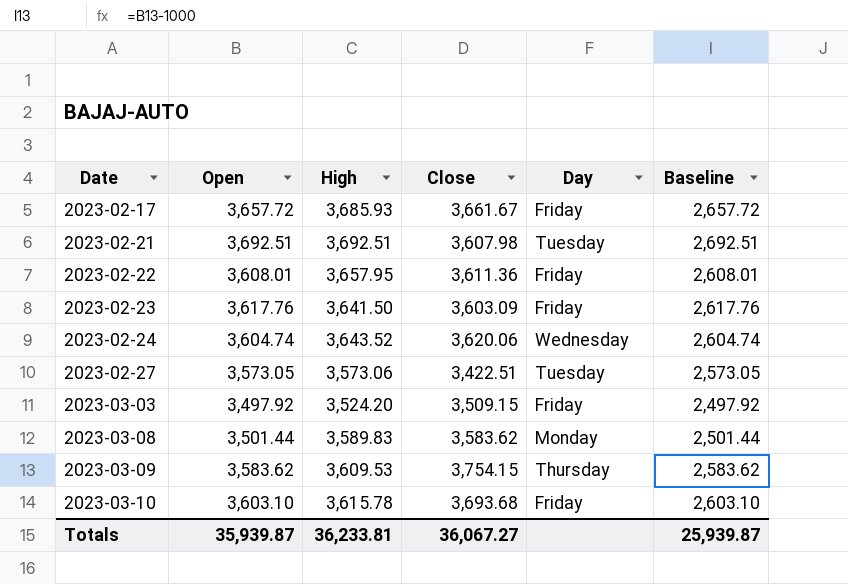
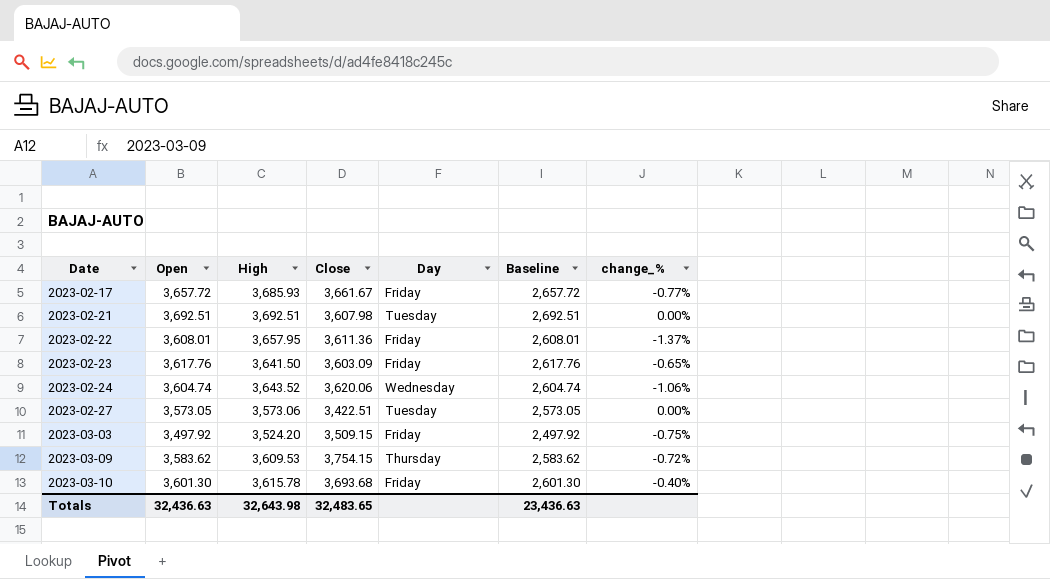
column change_% | formula: none -> ([Open] - [High]) / [High]
row 2023-03-08: 3,501.44 | 3,589.83 | 3,583.62 | Monday | 2,501.44 -> none
2023-03-10 | Open: 3,603.10 -> 3,601.30
2023-03-10 | Baseline: 2,603.10 -> 2,601.30
Totals | Open: 35,939.87 -> 32,436.63
Totals | High: 36,233.81 -> 32,643.98
Totals | Close: 36,067.27 -> 32,483.65
Totals | Baseline: 25,939.87 -> 23,436.63

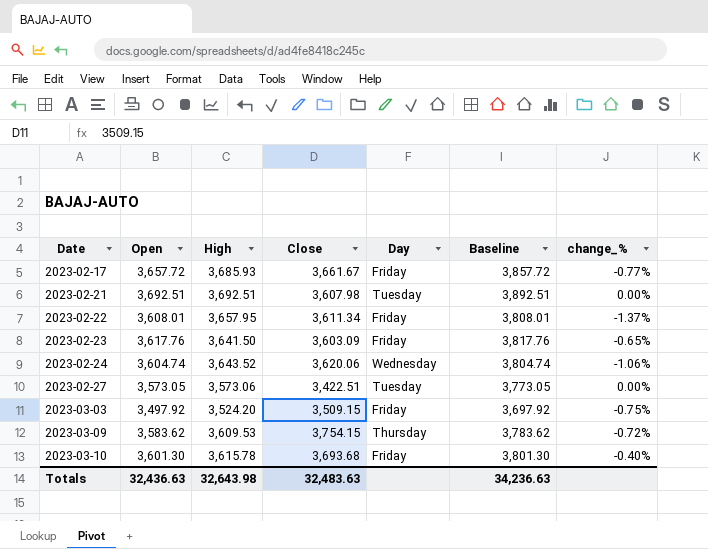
column Baseline | formula: [Open] - 1000 -> [Open] + 200
2023-02-22 | Close: 3,611.36 -> 3,611.34
Totals | Close: 32,483.65 -> 32,483.63
Totals | Baseline: 23,436.63 -> 34,236.63

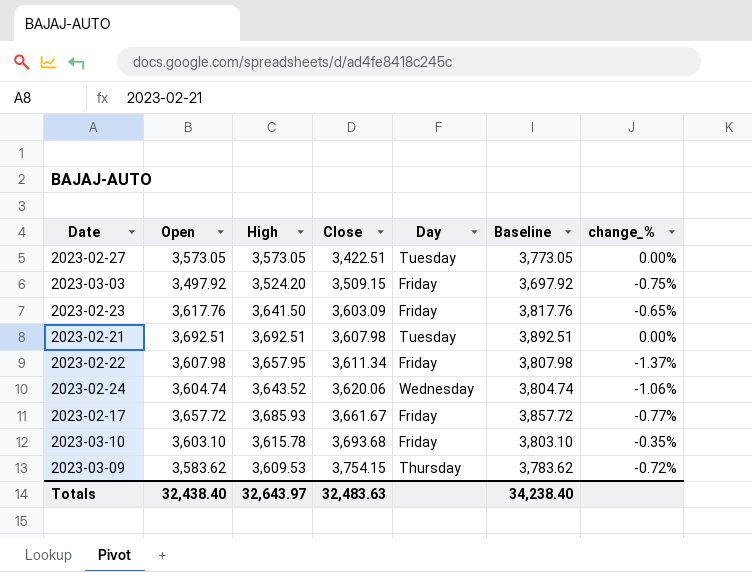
row order: Date ascending -> Close ascending
2023-02-27 | High: 3,573.06 -> 3,573.05
2023-02-22 | Open: 3,608.01 -> 3,607.98
2023-02-22 | Baseline: 3,808.01 -> 3,807.98
2023-03-10 | Open: 3,601.30 -> 3,603.10
2023-03-10 | Baseline: 3,801.30 -> 3,803.10
2023-03-10 | change_%: -0.40% -> -0.35%
Totals | Open: 32,436.63 -> 32,438.40
Totals | High: 32,643.98 -> 32,643.97
Totals | Baseline: 34,236.63 -> 34,238.40

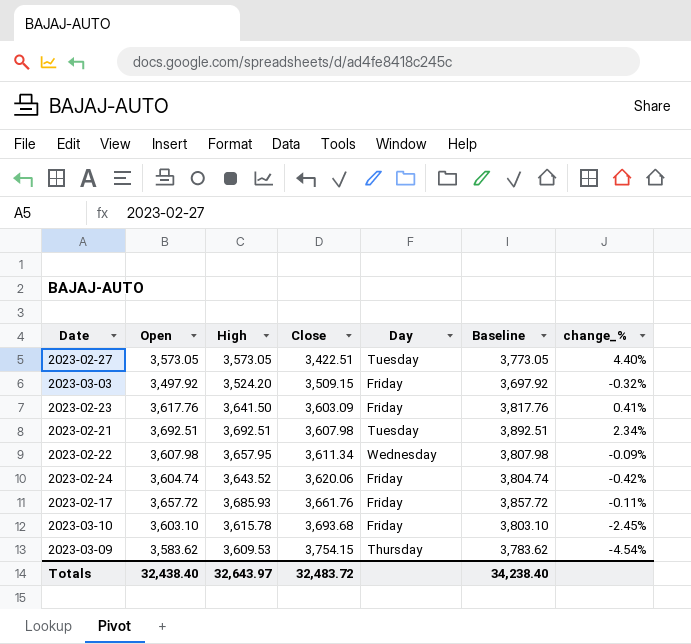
column change_% | formula: ([Open] - [High]) / [High] -> ([Open] - [Close]) / [Close]
2023-02-22 | Day: Friday -> Wednesday
2023-02-24 | Day: Wednesday -> Friday
2023-02-17 | Close: 3,661.67 -> 3,661.76
Totals | Close: 32,483.63 -> 32,483.72

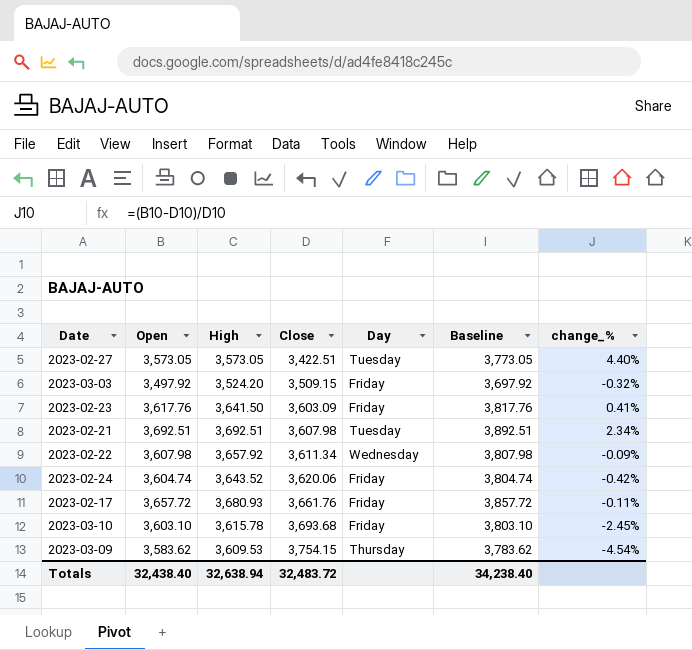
2023-02-22 | High: 3,657.95 -> 3,657.92
2023-02-17 | High: 3,685.93 -> 3,680.93
Totals | High: 32,643.97 -> 32,638.94

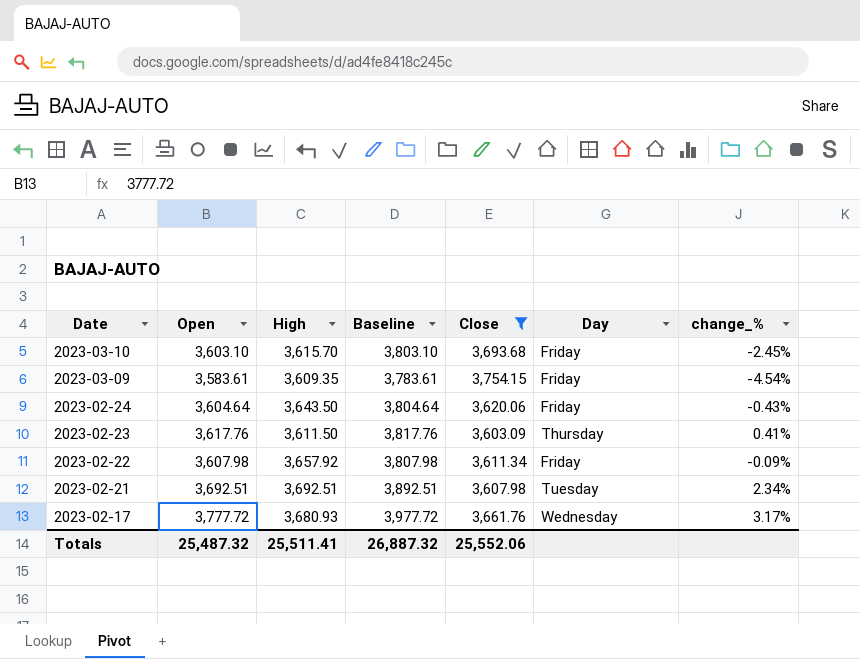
filter: none -> Close >= 3,603.09
row order: Close ascending -> Date descending
column Baseline | position: 6 -> 4
2023-03-10 | High: 3,615.78 -> 3,615.70
2023-03-09 | Open: 3,583.62 -> 3,583.61
2023-03-09 | High: 3,609.53 -> 3,609.35
2023-03-09 | Baseline: 3,783.62 -> 3,783.61
2023-03-09 | Day: Thursday -> Friday
2023-02-24 | Open: 3,604.74 -> 3,604.64
2023-02-24 | High: 3,643.52 -> 3,643.50
2023-02-24 | Baseline: 3,804.74 -> 3,804.64
2023-02-24 | change_%: -0.42% -> -0.43%
2023-02-23 | High: 3,641.50 -> 3,611.50
2023-02-23 | Day: Friday -> Thursday
2023-02-22 | Day: Wednesday -> Friday
2023-02-17 | Open: 3,657.72 -> 3,777.72
2023-02-17 | Baseline: 3,857.72 -> 3,977.72
2023-02-17 | Day: Friday -> Wednesday
2023-02-17 | change_%: -0.11% -> 3.17%
Totals | Open: 32,438.40 -> 25,487.32
Totals | High: 32,638.94 -> 25,511.41
Totals | Baseline: 34,238.40 -> 26,887.32
Totals | Close: 32,483.72 -> 25,552.06

